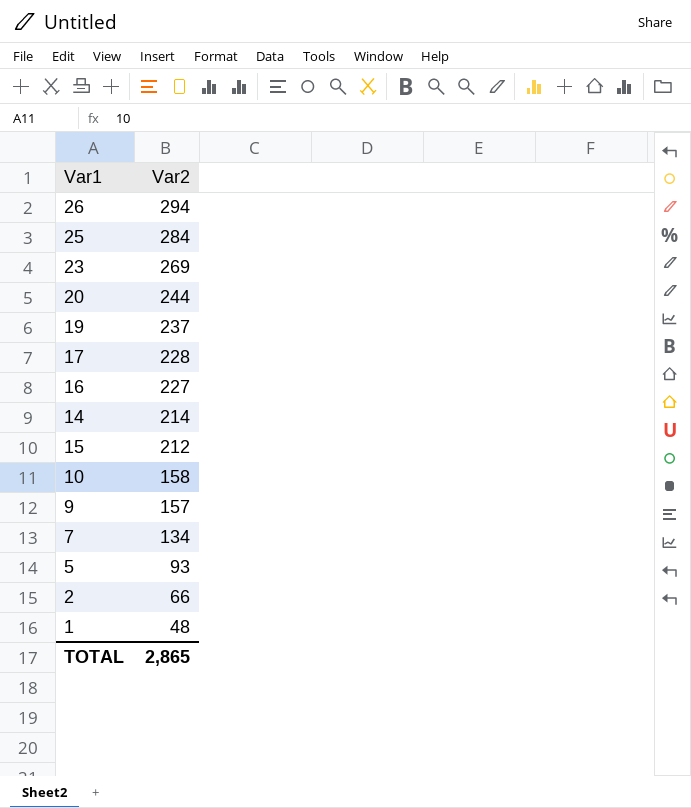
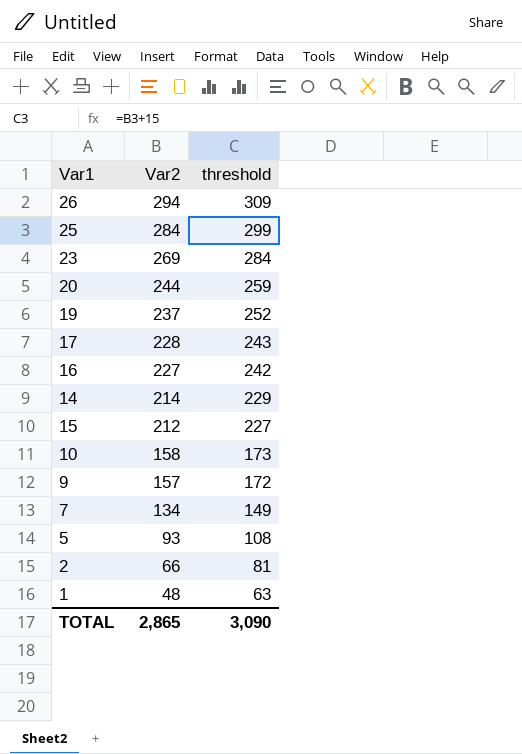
column threshold | formula: none -> [Var2] + 15

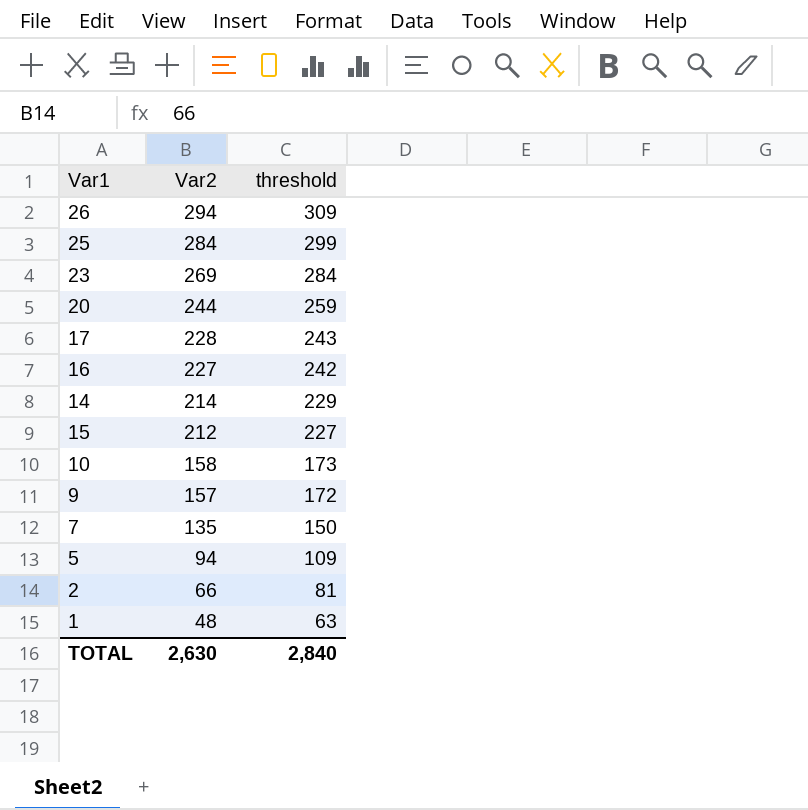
row 19: 237 | 252 -> none
7 | Var2: 134 -> 135
7 | threshold: 149 -> 150
5 | Var2: 93 -> 94
5 | threshold: 108 -> 109
TOTAL | Var2: 2,865 -> 2,630
TOTAL | threshold: 3,090 -> 2,840

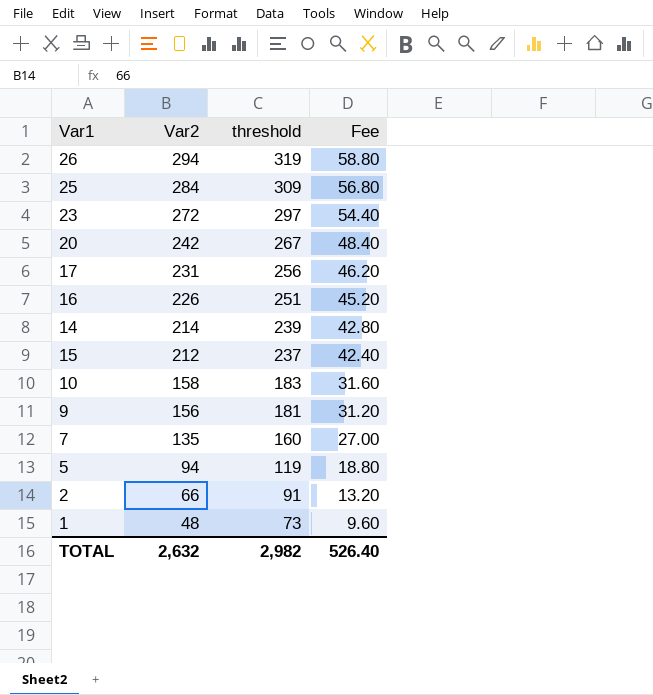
column threshold | formula: [Var2] + 15 -> [Var2] + 25
column Fee | formula: none -> [Var2] * 0.2
23 | Var2: 269 -> 272
20 | Var2: 244 -> 242
17 | Var2: 228 -> 231
16 | Var2: 227 -> 226
9 | Var2: 157 -> 156
TOTAL | Var2: 2,630 -> 2,632
TOTAL | threshold: 2,840 -> 2,982

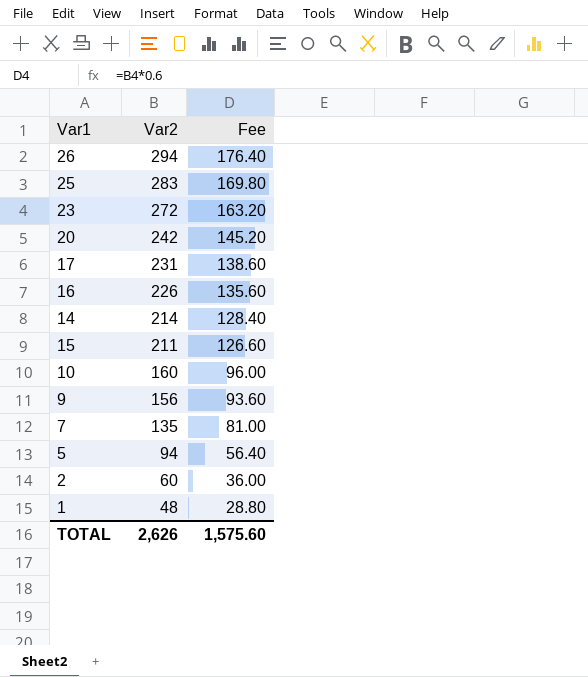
column threshold | formula: [Var2] + 25 -> none
column Fee | formula: [Var2] * 0.2 -> [Var2] * 0.6
25 | Var2: 284 -> 283
15 | Var2: 212 -> 211
10 | Var2: 158 -> 160
2 | Var2: 66 -> 60
TOTAL | Var2: 2,632 -> 2,626
TOTAL | Fee: 526.40 -> 1,575.60

